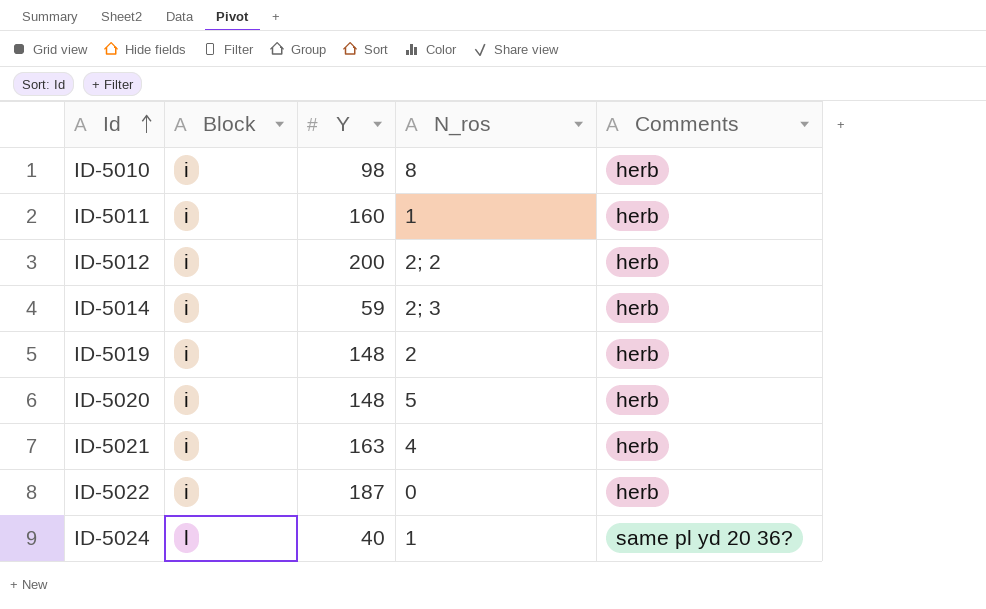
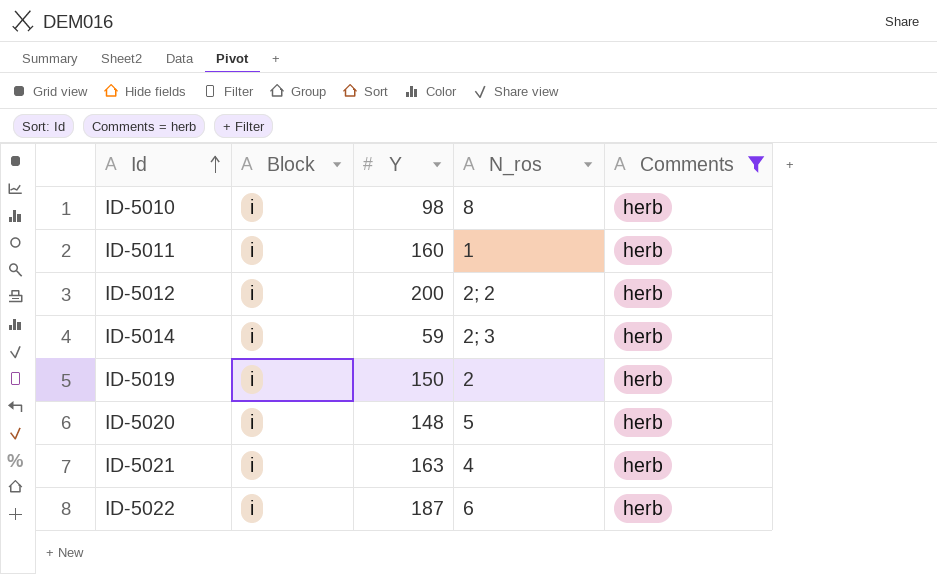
filter: none -> Comments = herb
ID-5019 | Y: 148 -> 150
ID-5022 | N_ros: 0 -> 6

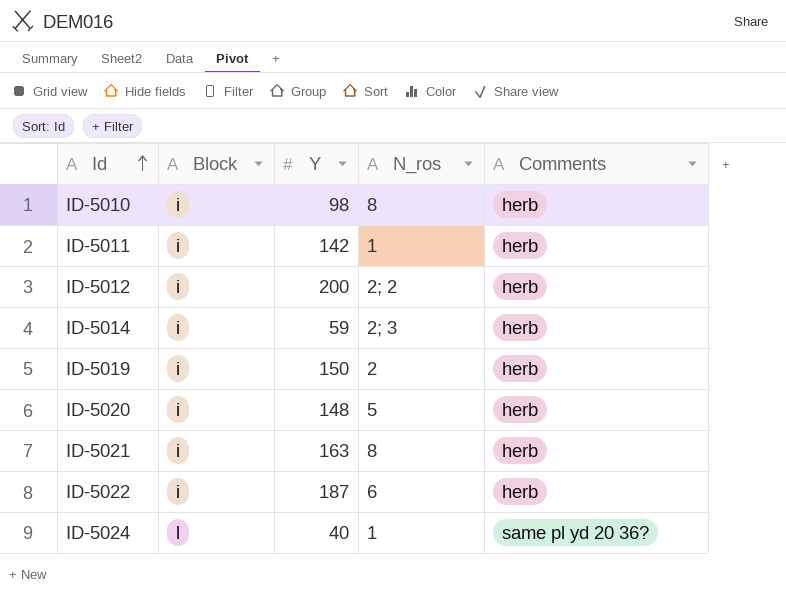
filter: Comments = herb -> none
ID-5011 | Y: 160 -> 142
ID-5021 | N_ros: 4 -> 8

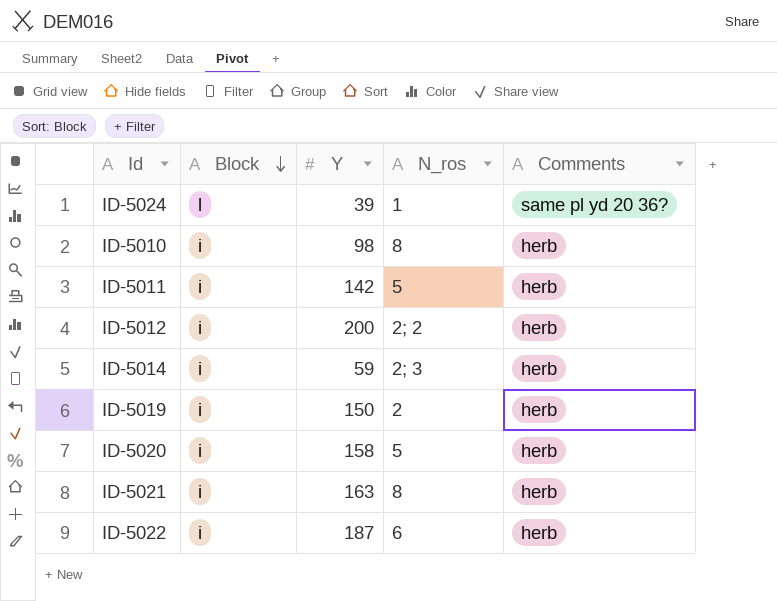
row order: Id ascending -> Block descending
ID-5024 | Y: 40 -> 39
ID-5011 | N_ros: 1 -> 5
ID-5020 | Y: 148 -> 158

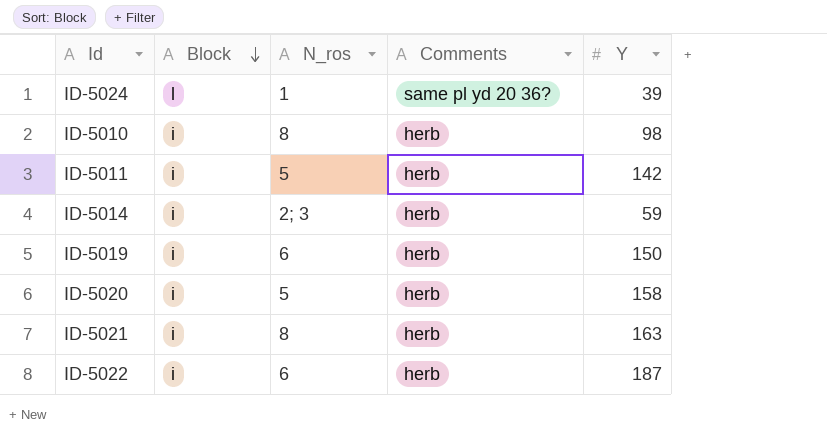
column Y | position: 3 -> 5
row ID-5012: i | 200 | 2; 2 | herb -> none
ID-5019 | N_ros: 2 -> 6

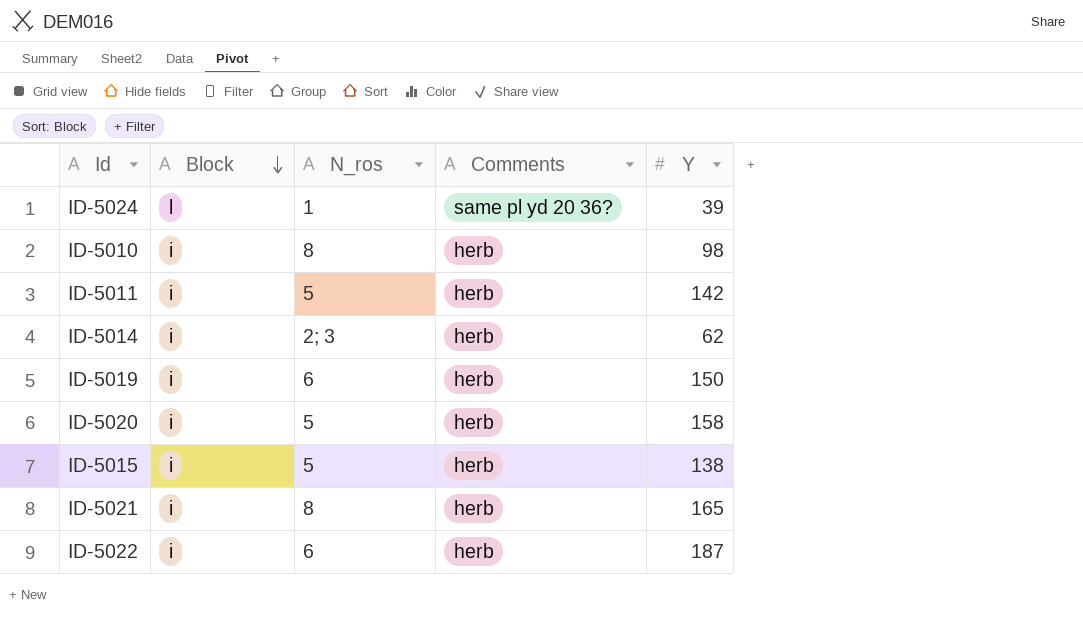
ID-5014 | Y: 59 -> 62
row ID-5015: none -> i | 5 | herb | 138
ID-5021 | Y: 163 -> 165

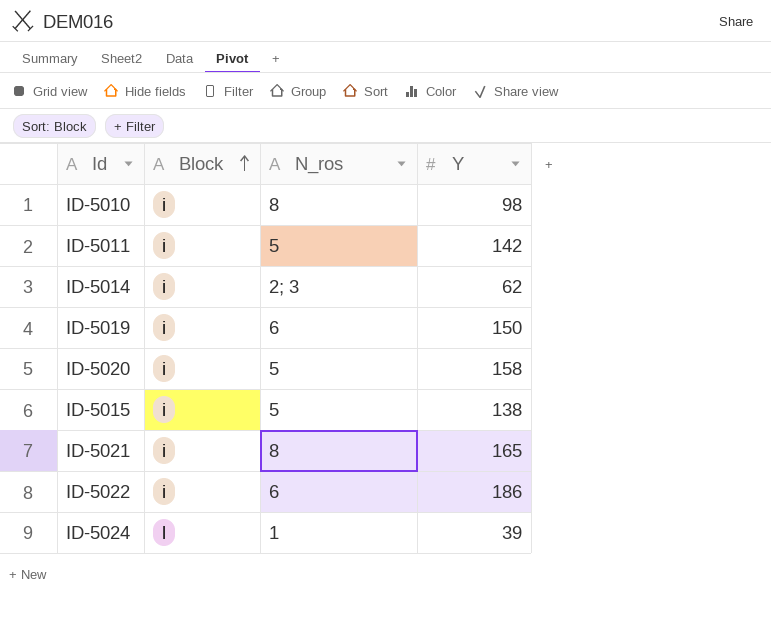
row order: Block descending -> Block ascending
column Comments | position: 4 -> none
ID-5022 | Y: 187 -> 186

